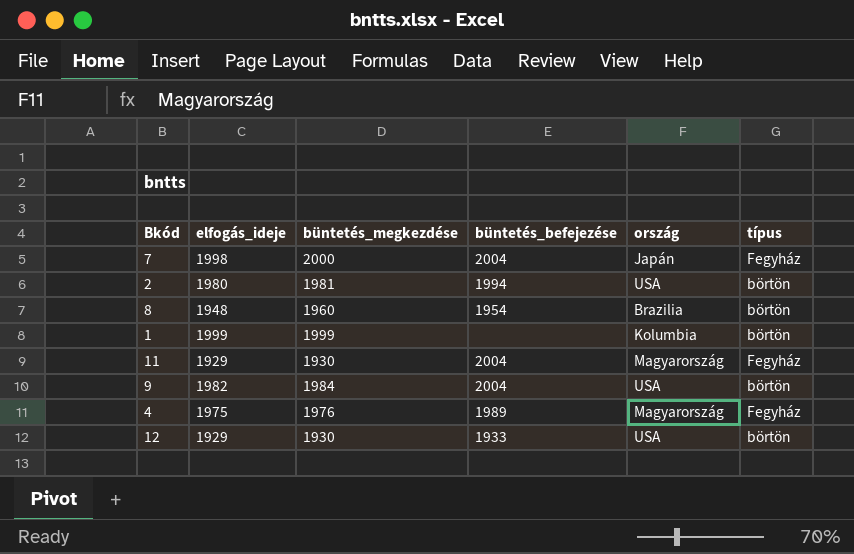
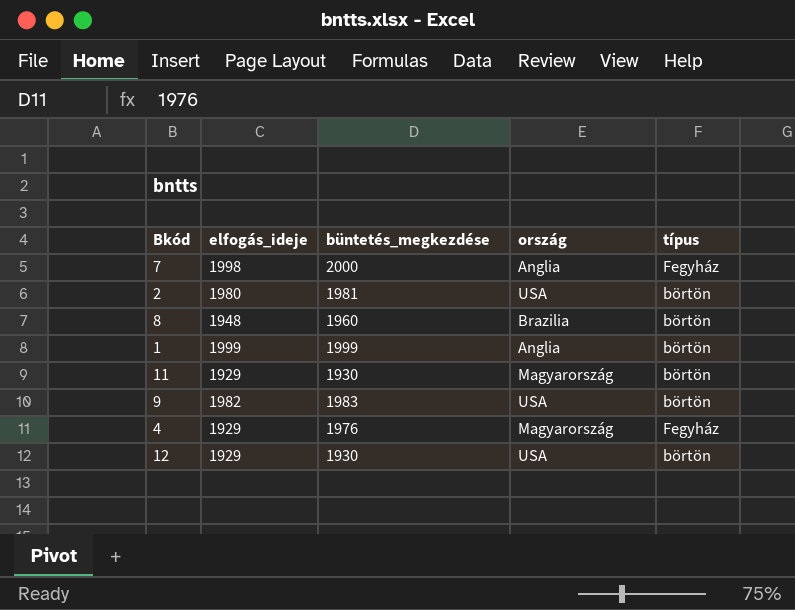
column büntetés_befejezése | position: 4 -> none
7 | ország: Japán -> Anglia
1 | ország: Kolumbia -> Anglia
11 | típus: Fegyház -> börtön
9 | büntetés_megkezdése: 1984 -> 1983
4 | elfogás_ideje: 1975 -> 1929

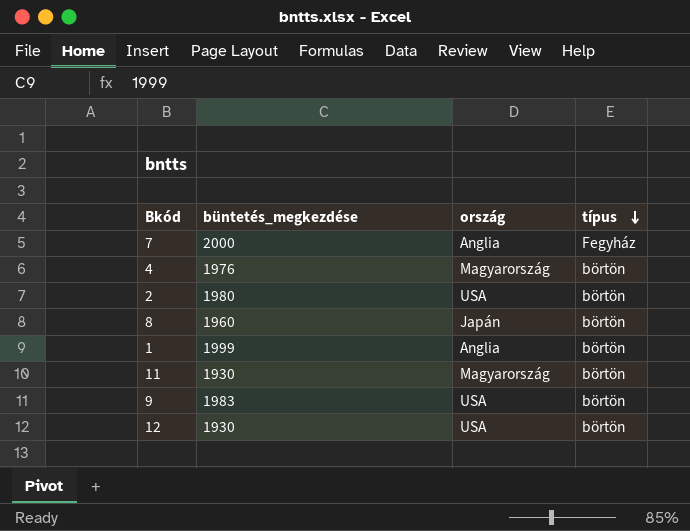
row order: none -> típus descending
column elfogás_ideje | position: 2 -> none
4 | típus: Fegyház -> börtön
2 | büntetés_megkezdése: 1981 -> 1980
8 | ország: Brazilia -> Japán

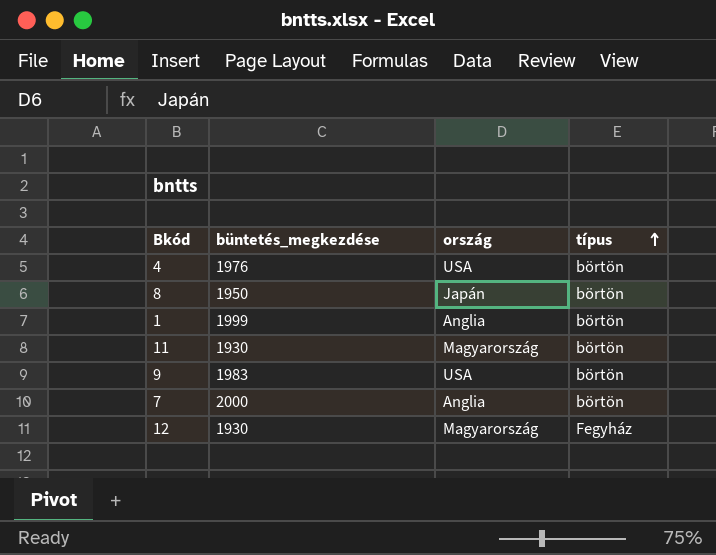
row order: típus descending -> típus ascending
row 2: 1980 | USA | börtön -> none
4 | ország: Magyarország -> USA
8 | büntetés_megkezdése: 1960 -> 1950
7 | típus: Fegyház -> börtön
12 | ország: USA -> Magyarország
12 | típus: börtön -> Fegyház

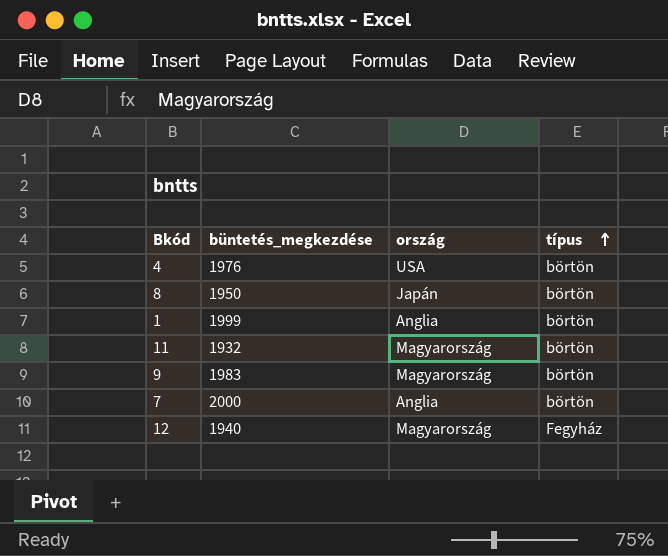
11 | büntetés_megkezdése: 1930 -> 1932
9 | ország: USA -> Magyarország
12 | büntetés_megkezdése: 1930 -> 1940

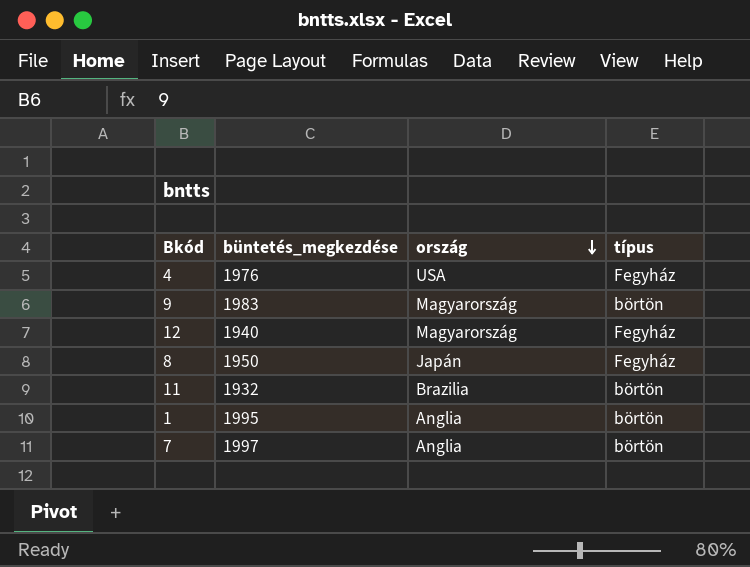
row order: típus ascending -> ország descending
4 | típus: börtön -> Fegyház
8 | típus: börtön -> Fegyház
11 | ország: Magyarország -> Brazilia
1 | büntetés_megkezdése: 1999 -> 1995
7 | büntetés_megkezdése: 2000 -> 1997

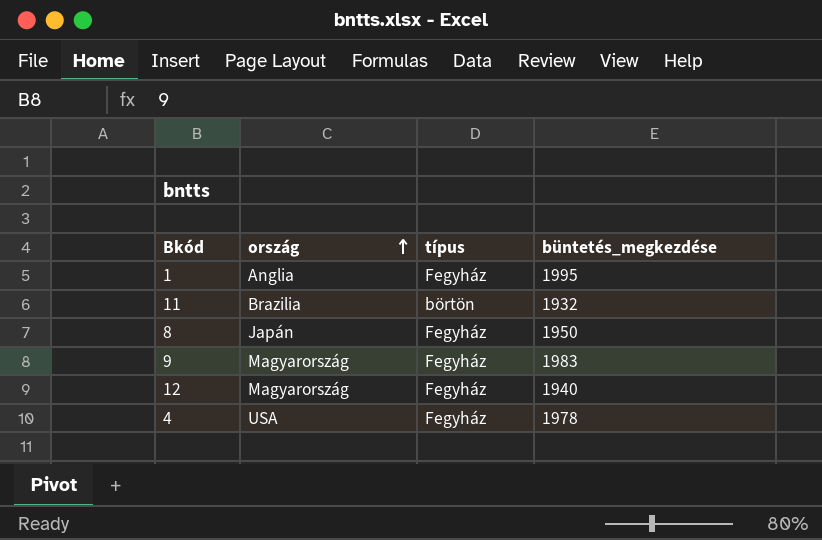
row order: ország descending -> ország ascending
column büntetés_megkezdése | position: 2 -> 4
row 7: 1997 | Anglia | börtön -> none
1 | típus: börtön -> Fegyház
9 | típus: börtön -> Fegyház
4 | büntetés_megkezdése: 1976 -> 1978

